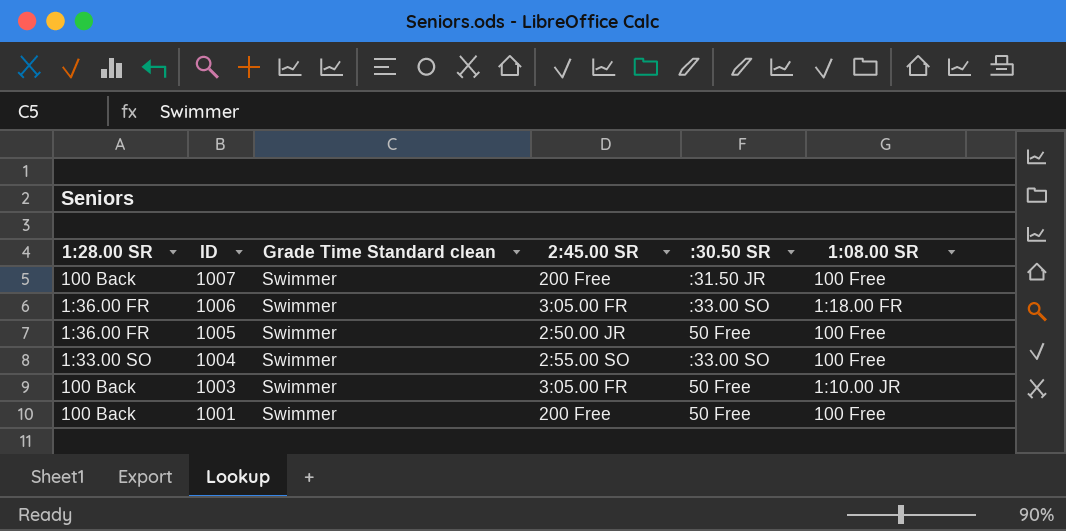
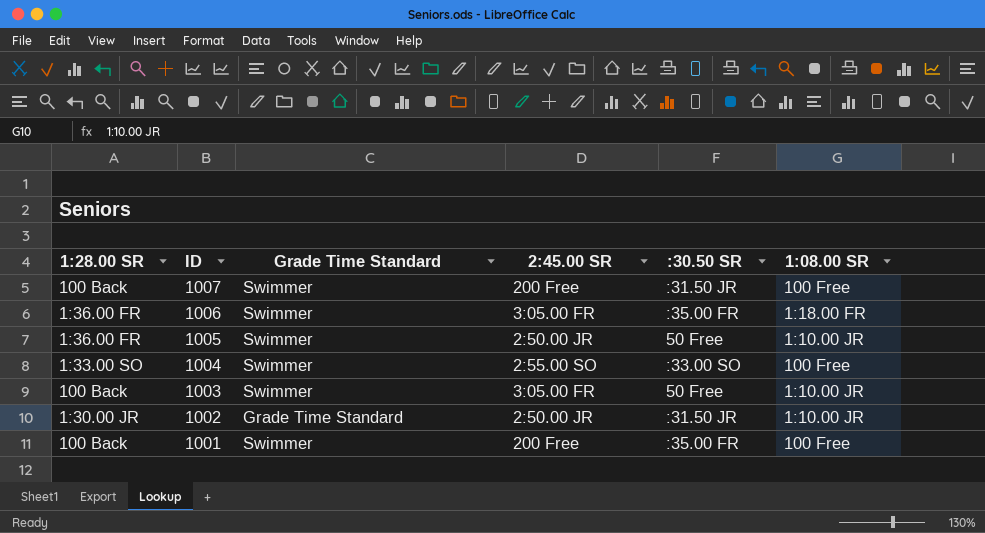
column name: Grade Time Standard clean -> Grade Time Standard
1006 | :30.50 SR: :33.00 SO -> :35.00 FR
1005 | 1:08.00 SR: 100 Free -> 1:10.00 JR
row 1002: none -> 1:30.00 JR | Grade Time Standard | 2:50.00 JR | :31.50 JR | 1:10.00 JR
1001 | :30.50 SR: 50 Free -> :35.00 FR

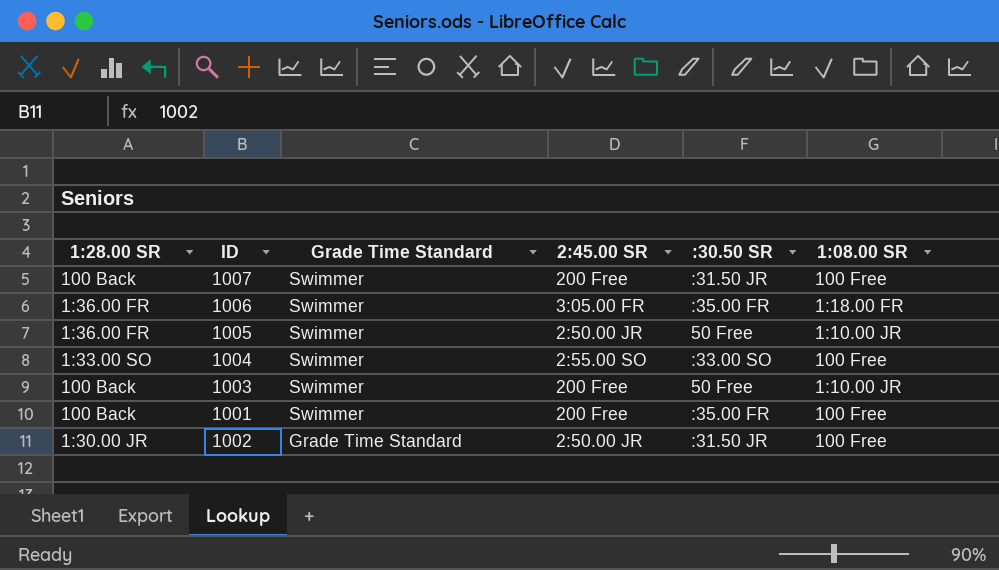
row order: ID descending -> Grade Time Standard descending
1003 | 2:45.00 SR: 3:05.00 FR -> 200 Free
1002 | 1:08.00 SR: 1:10.00 JR -> 100 Free

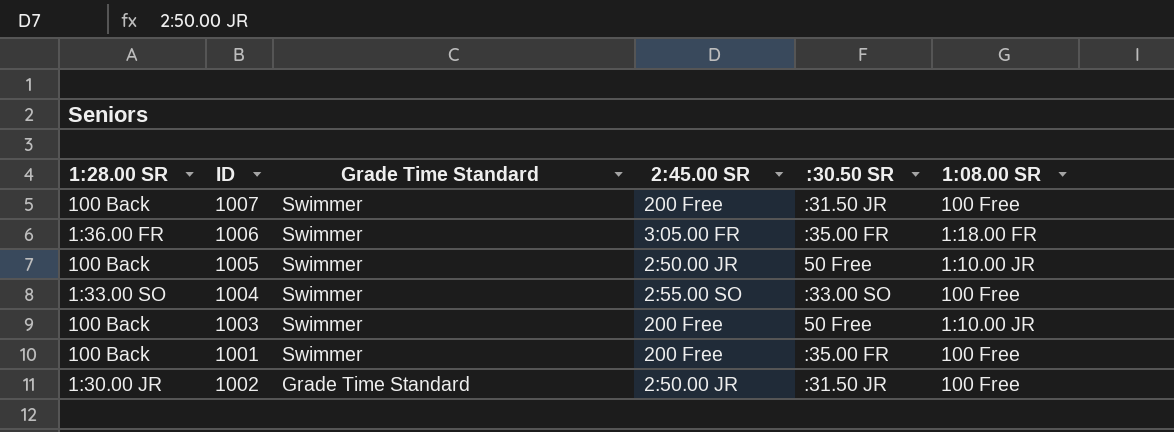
1005 | 1:28.00 SR: 1:36.00 FR -> 100 Back

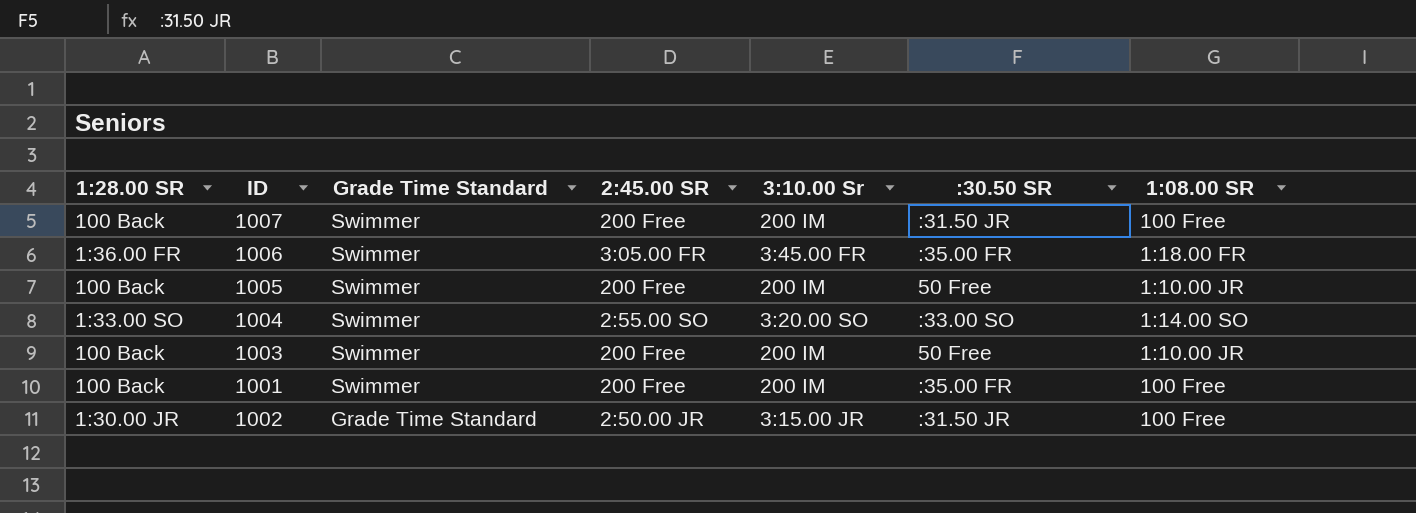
column 3:10.00 Sr | position: none -> 5
1005 | 2:45.00 SR: 2:50.00 JR -> 200 Free
1004 | 1:08.00 SR: 100 Free -> 1:14.00 SO

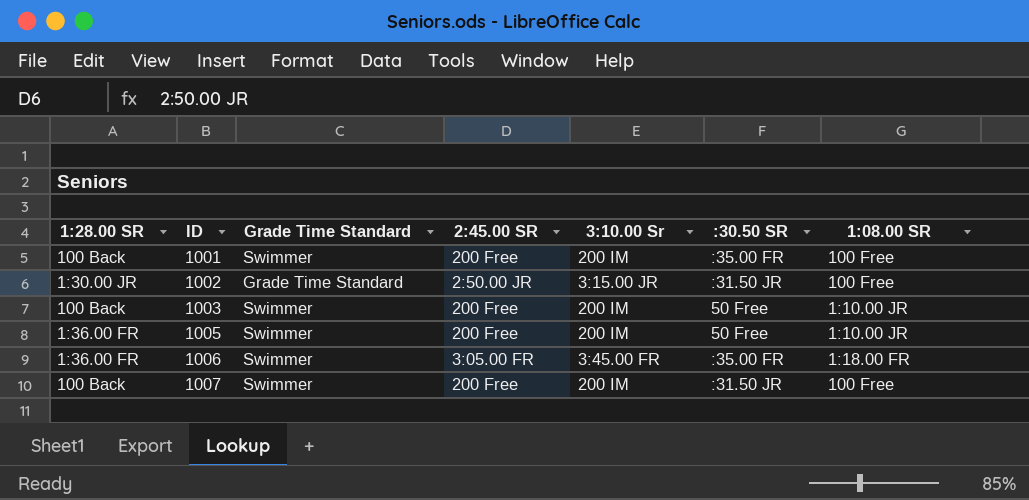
row order: Grade Time Standard descending -> ID ascending
row 1004: 1:33.00 SO | Swimmer | 2:55.00 SO | 3:20.00 SO | :33.00 SO | 1:14.00 SO -> none
1005 | 1:28.00 SR: 100 Back -> 1:36.00 FR

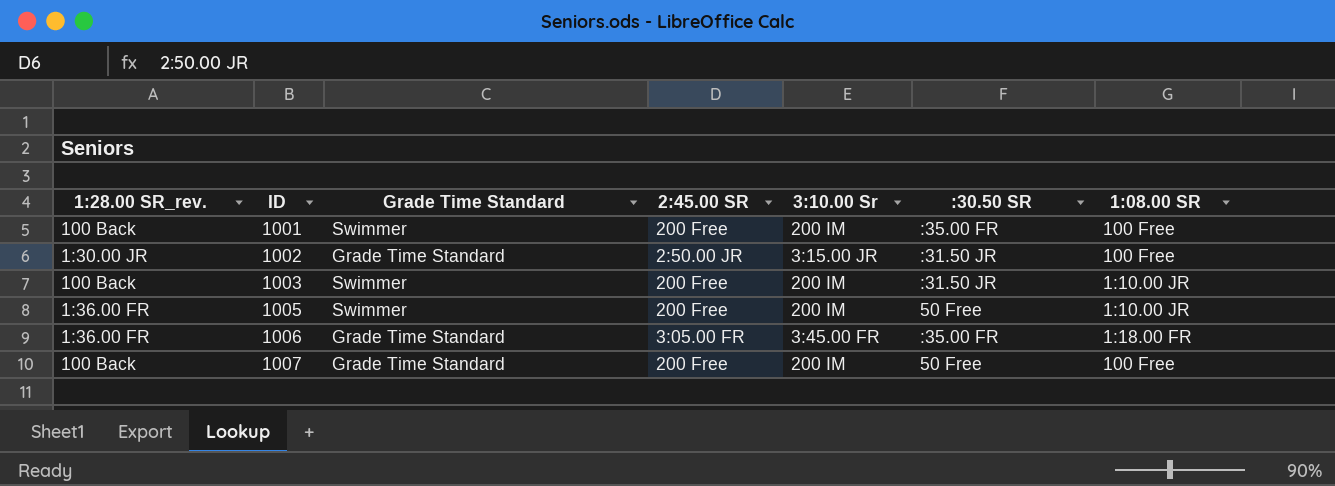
column name: 1:28.00 SR -> 1:28.00 SR_rev.
1003 | :30.50 SR: 50 Free -> :31.50 JR
1006 | Grade Time Standard: Swimmer -> Grade Time Standard
1007 | Grade Time Standard: Swimmer -> Grade Time Standard
1007 | :30.50 SR: :31.50 JR -> 50 Free

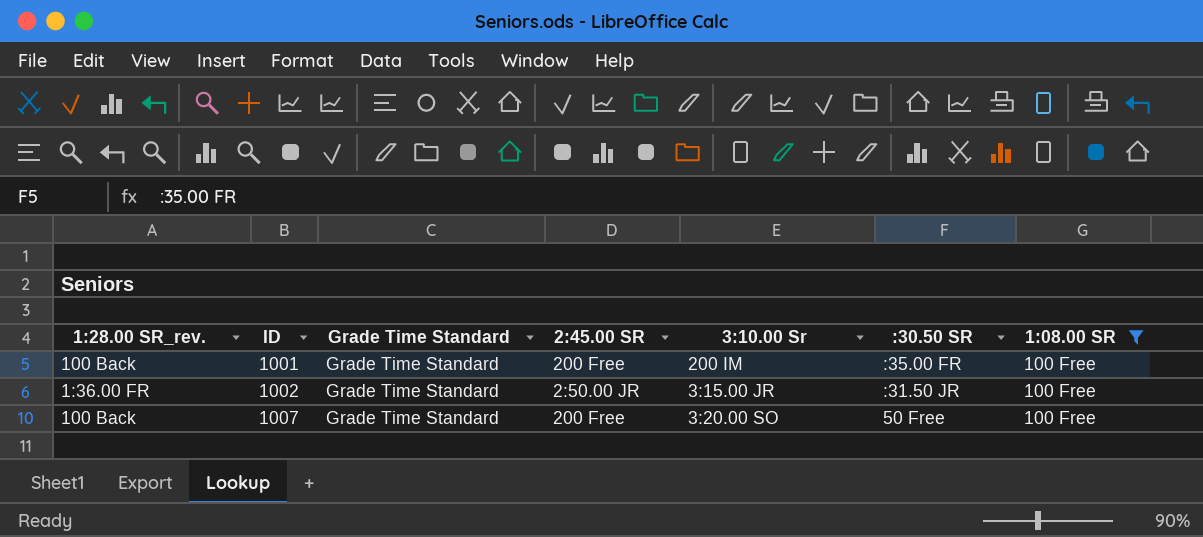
filter: none -> 1:08.00 SR = 100 Free
1001 | Grade Time Standard: Swimmer -> Grade Time Standard
1002 | 1:28.00 SR_rev.: 1:30.00 JR -> 1:36.00 FR
1007 | 3:10.00 Sr: 200 IM -> 3:20.00 SO

